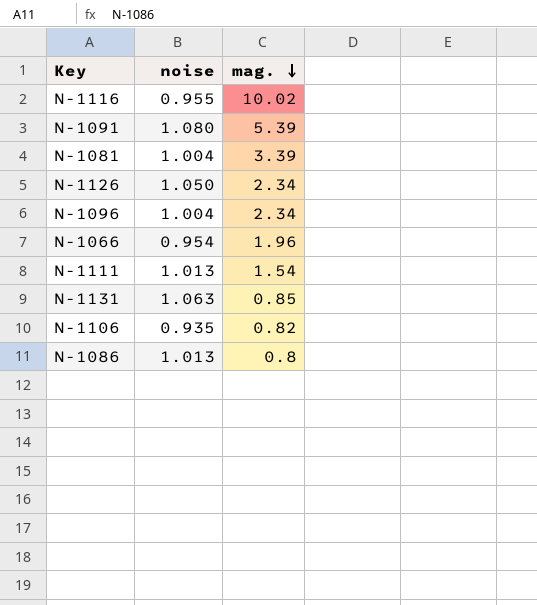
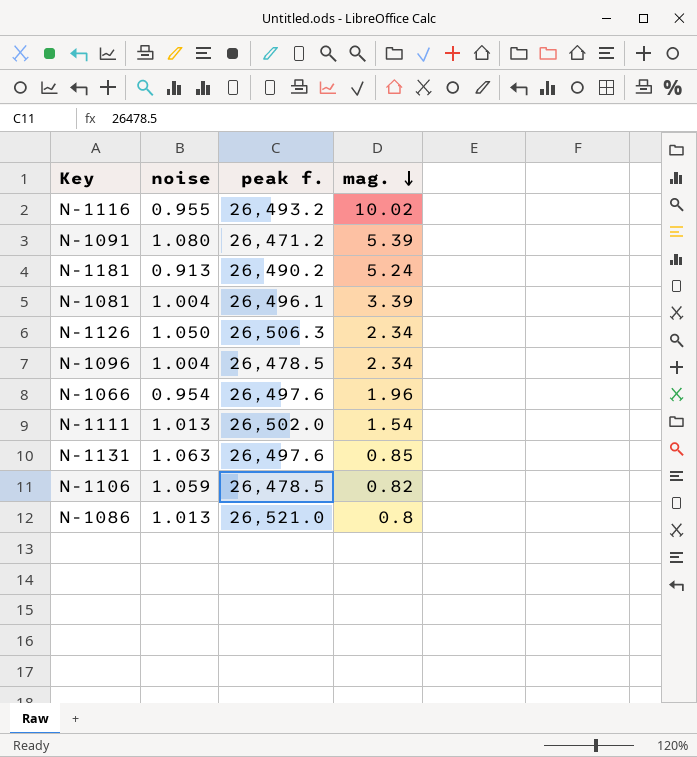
column peak f. | position: none -> 3
row N-1181: none -> 0.913 | 26,490.2 | 5.24
N-1106 | noise: 0.935 -> 1.059

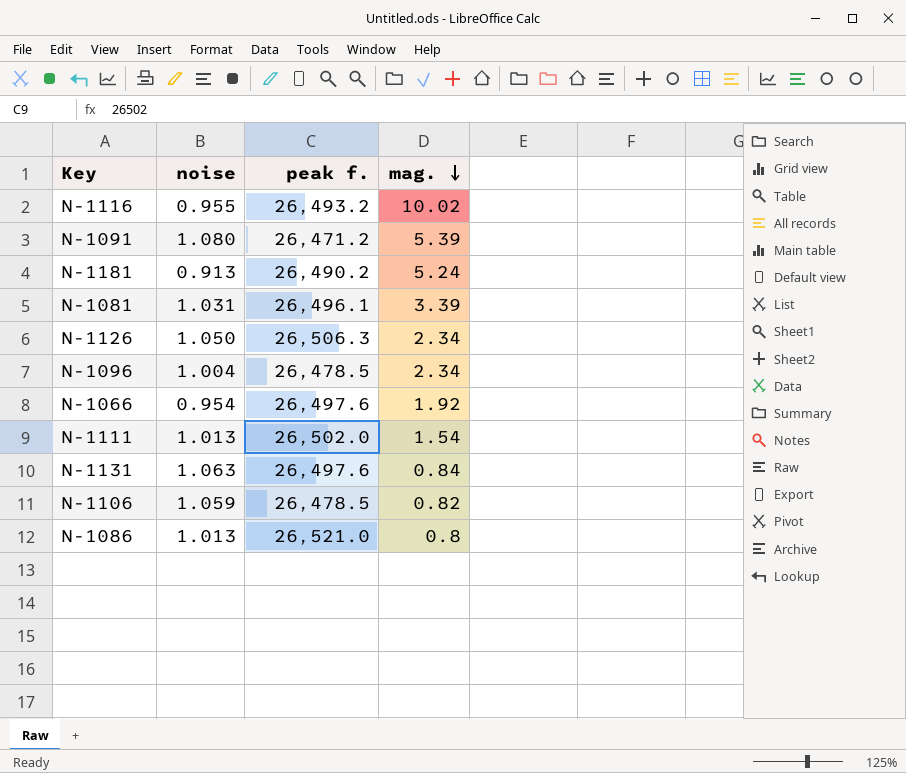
N-1081 | noise: 1.004 -> 1.031
N-1066 | mag.: 1.96 -> 1.92
N-1131 | mag.: 0.85 -> 0.84

